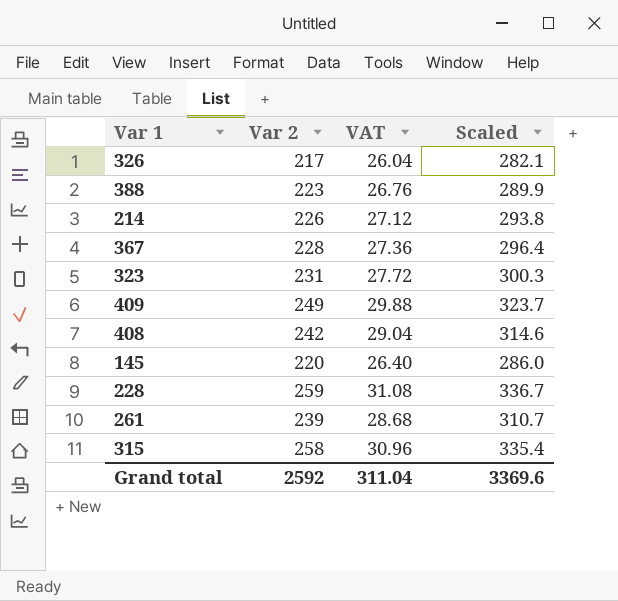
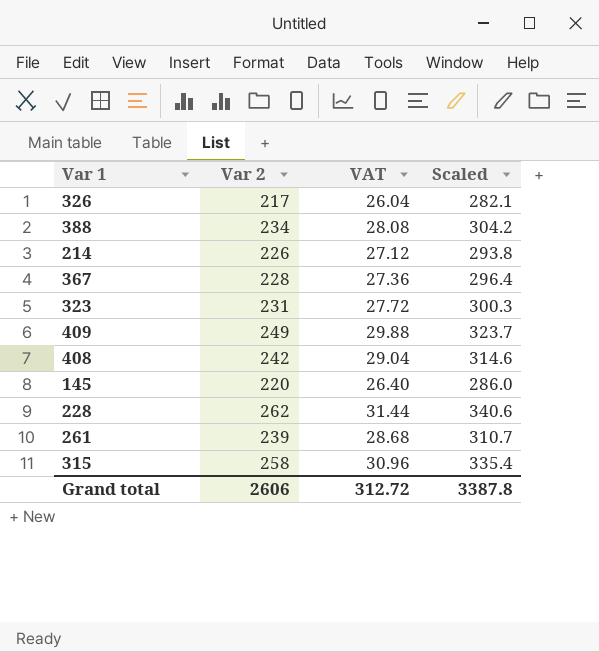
388 | Var 2: 223 -> 234
388 | VAT: 26.76 -> 28.08
388 | Scaled: 289.9 -> 304.2
228 | Var 2: 259 -> 262
228 | VAT: 31.08 -> 31.44
228 | Scaled: 336.7 -> 340.6
Grand total | Var 2: 2592 -> 2606
Grand total | VAT: 311.04 -> 312.72
Grand total | Scaled: 3369.6 -> 3387.8

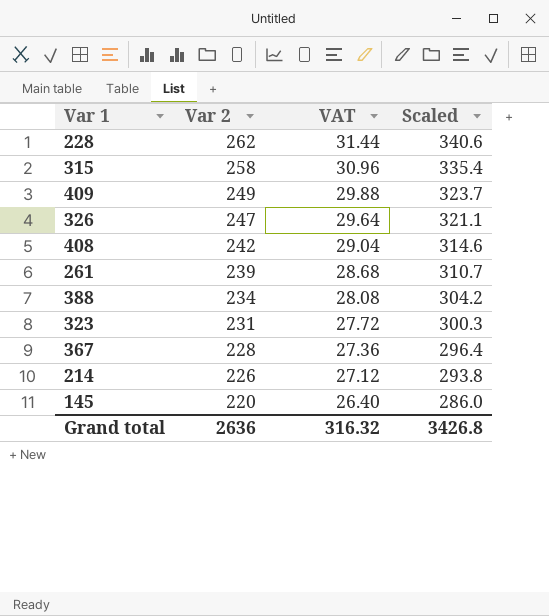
row order: none -> Var 2 descending
326 | Var 2: 217 -> 247
326 | VAT: 26.04 -> 29.64
326 | Scaled: 282.1 -> 321.1
Grand total | Var 2: 2606 -> 2636
Grand total | VAT: 312.72 -> 316.32
Grand total | Scaled: 3387.8 -> 3426.8

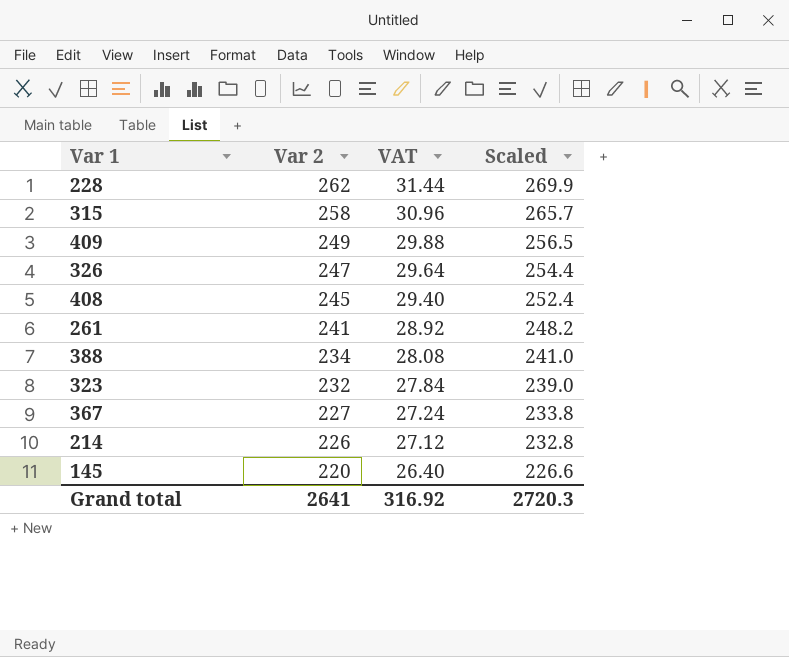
column Scaled | formula: [Var 2] * 1.3 -> [Var 2] * 1.03
408 | Var 2: 242 -> 245
408 | VAT: 29.04 -> 29.40
261 | Var 2: 239 -> 241
261 | VAT: 28.68 -> 28.92
323 | Var 2: 231 -> 232
323 | VAT: 27.72 -> 27.84
367 | Var 2: 228 -> 227
367 | VAT: 27.36 -> 27.24
Grand total | Var 2: 2636 -> 2641
Grand total | VAT: 316.32 -> 316.92
Grand total | Scaled: 3426.8 -> 2720.3

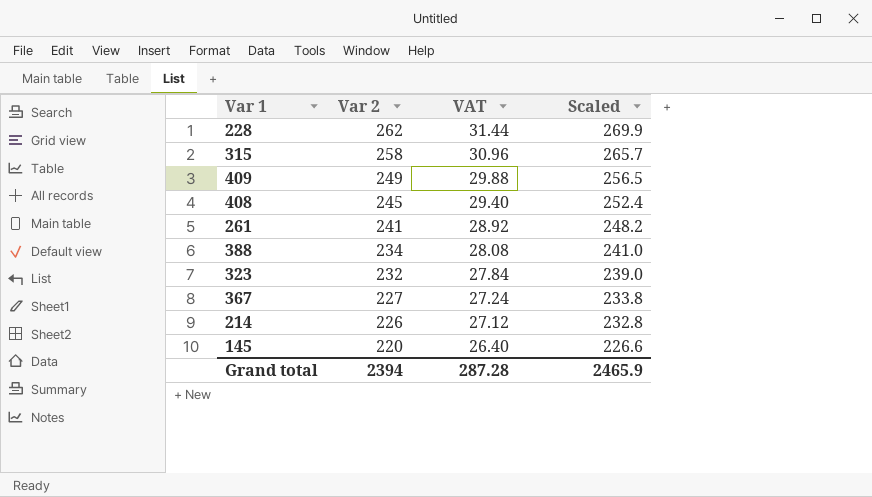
row 326: 247 | 29.64 | 254.4 -> none
Grand total | Var 2: 2641 -> 2394
Grand total | VAT: 316.92 -> 287.28
Grand total | Scaled: 2720.3 -> 2465.9

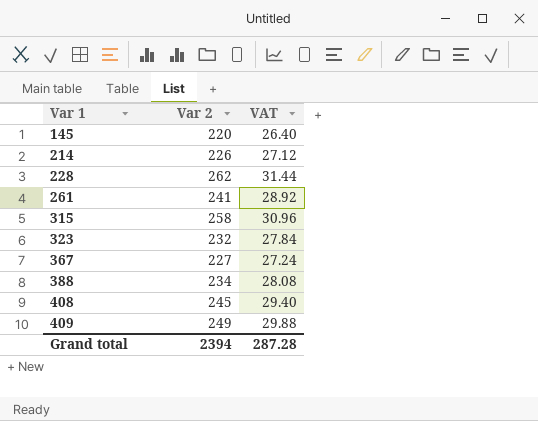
row order: Var 2 descending -> Var 1 ascending
column Scaled | formula: [Var 2] * 1.03 -> none

